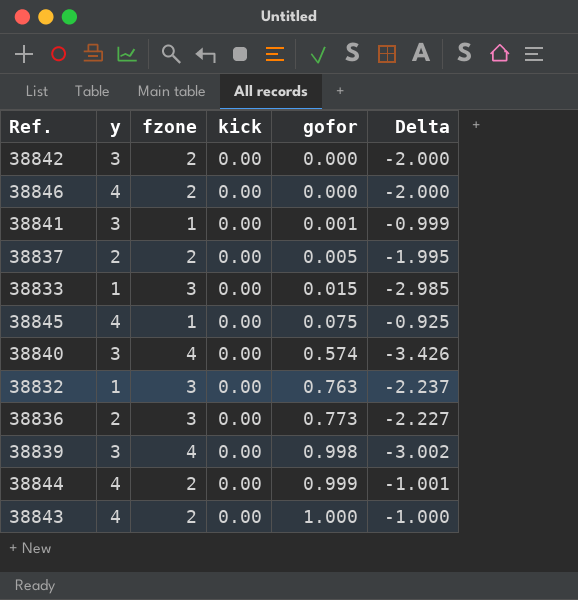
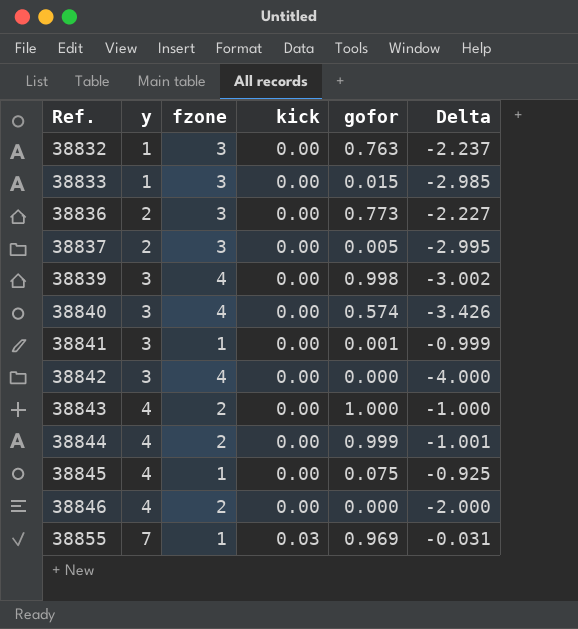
row order: gofor ascending -> Ref. ascending
38837 | fzone: 2 -> 3
38837 | Delta: -1.995 -> -2.995
38842 | fzone: 2 -> 4
38842 | Delta: -2.000 -> -4.000
row 38855: none -> 7 | 1 | 0.03 | 0.969 | -0.031

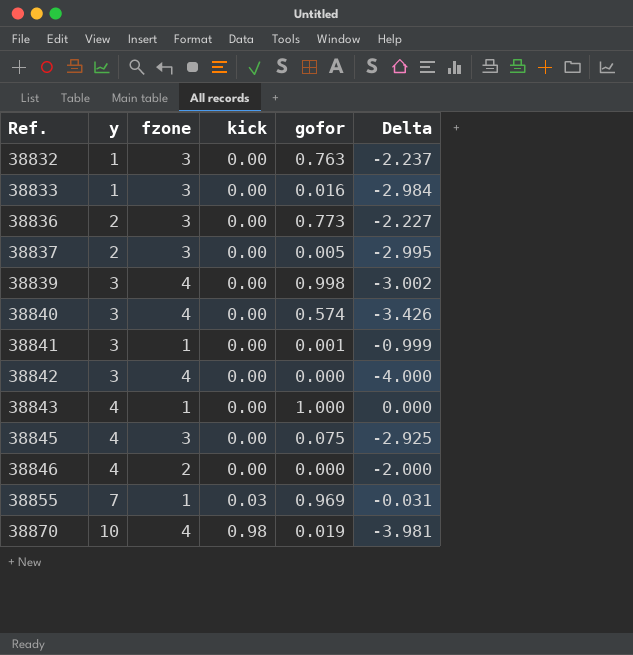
row 38844: 4 | 2 | 0.00 | 0.999 | -1.001 -> none
38833 | gofor: 0.015 -> 0.016
38833 | Delta: -2.985 -> -2.984
38843 | fzone: 2 -> 1
38843 | Delta: -1.000 -> 0.000
38845 | fzone: 1 -> 3
38845 | Delta: -0.925 -> -2.925
row 38870: none -> 10 | 4 | 0.98 | 0.019 | -3.981

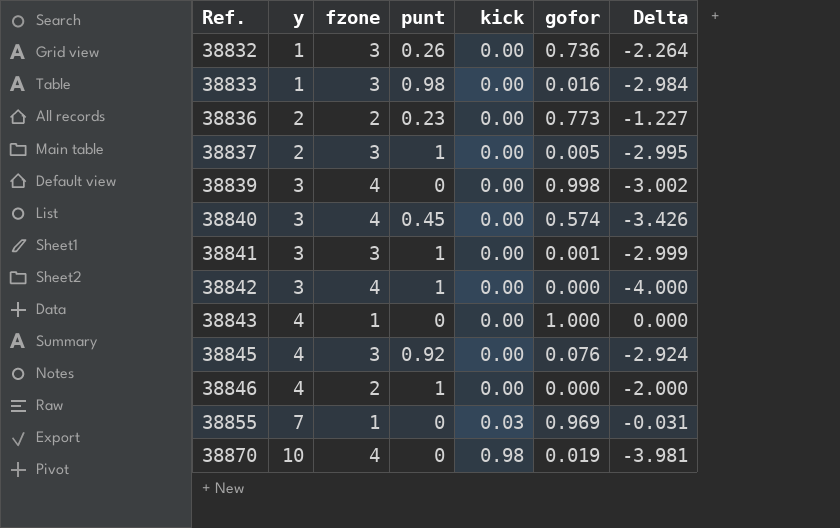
column punt | position: none -> 4
38832 | gofor: 0.763 -> 0.736
38832 | Delta: -2.237 -> -2.264
38836 | fzone: 3 -> 2
38836 | Delta: -2.227 -> -1.227
38841 | fzone: 1 -> 3
38841 | Delta: -0.999 -> -2.999
38845 | gofor: 0.075 -> 0.076
38845 | Delta: -2.925 -> -2.924

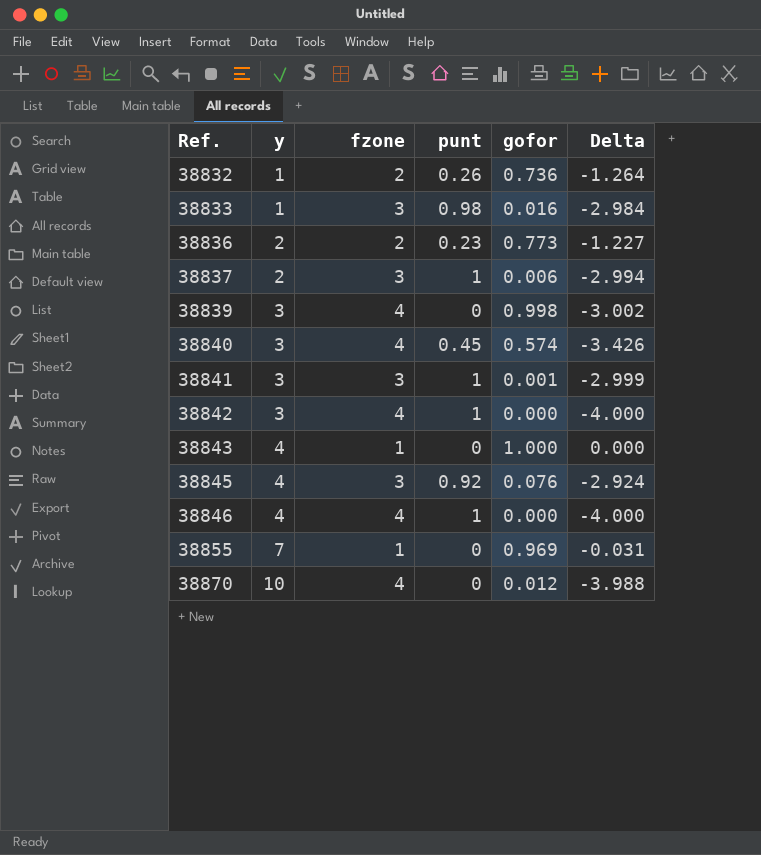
column kick | position: 5 -> none
38832 | fzone: 3 -> 2
38832 | Delta: -2.264 -> -1.264
38837 | gofor: 0.005 -> 0.006
38837 | Delta: -2.995 -> -2.994
38846 | fzone: 2 -> 4
38846 | Delta: -2.000 -> -4.000
38870 | gofor: 0.019 -> 0.012
38870 | Delta: -3.981 -> -3.988

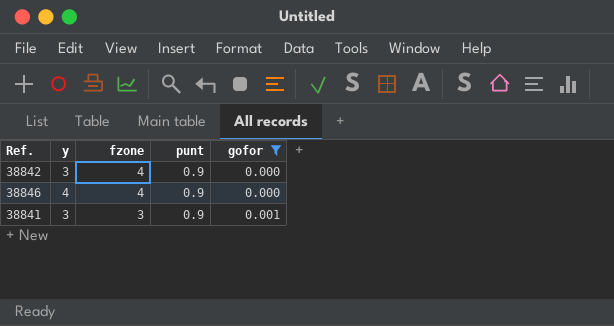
filter: none -> gofor <= 0.001
row order: Ref. ascending -> fzone descending
column Delta | formula: [gofor] - [fzone] -> none
38842 | punt: 1 -> 0.9
38846 | punt: 1 -> 0.9
38841 | punt: 1 -> 0.9

